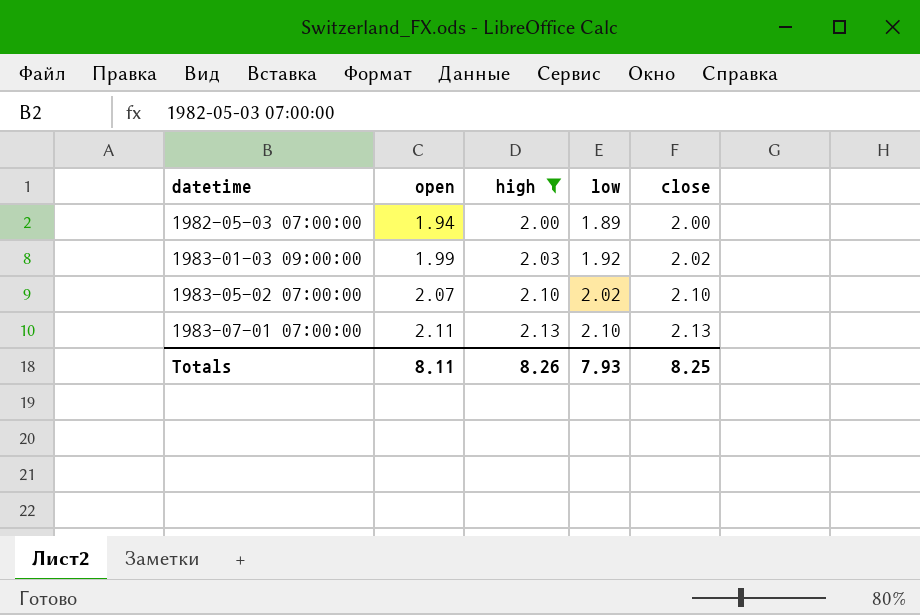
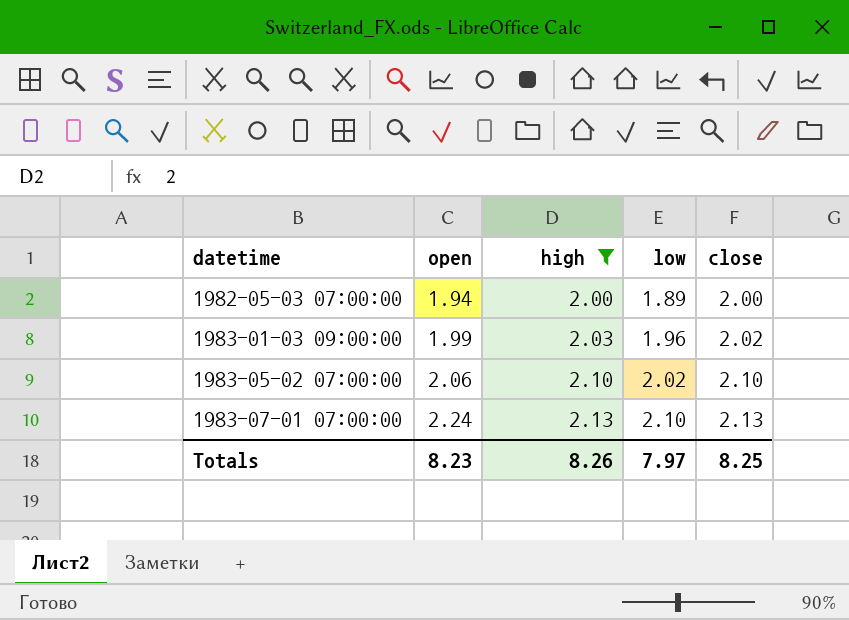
1983-01-03 09:00:00 | low: 1.92 -> 1.96
1983-05-02 07:00:00 | open: 2.07 -> 2.06
1983-07-01 07:00:00 | open: 2.11 -> 2.24
Totals | open: 8.11 -> 8.23
Totals | low: 7.93 -> 7.97

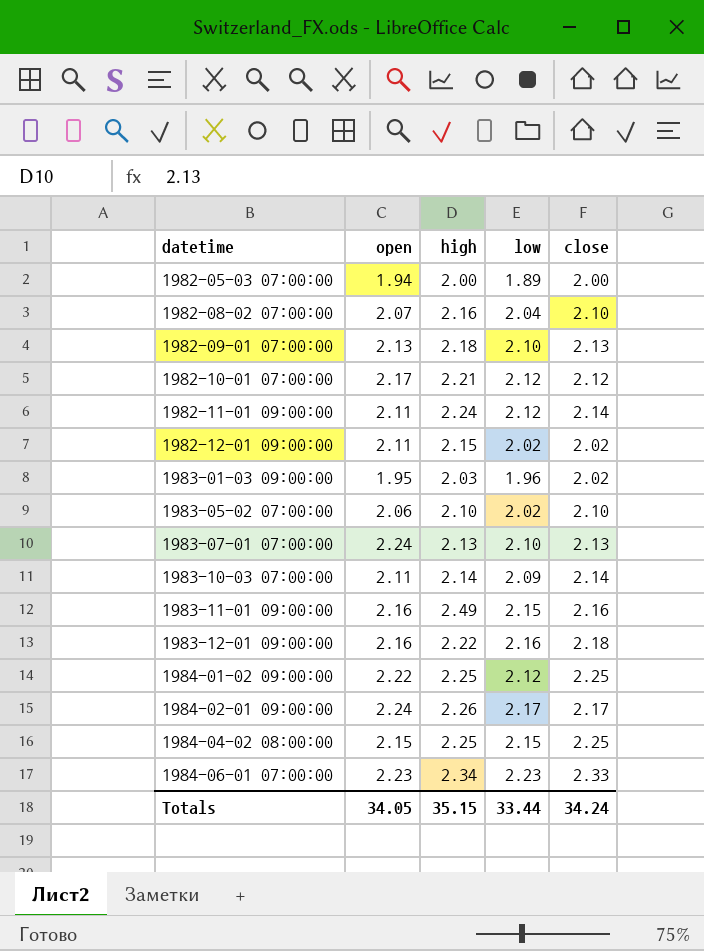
filter: high <= 2.13 -> none
1983-01-03 09:00:00 | open: 1.99 -> 1.95
Totals | open: 8.23 -> 34.05
Totals | high: 8.26 -> 35.15
Totals | low: 7.97 -> 33.44
Totals | close: 8.25 -> 34.24

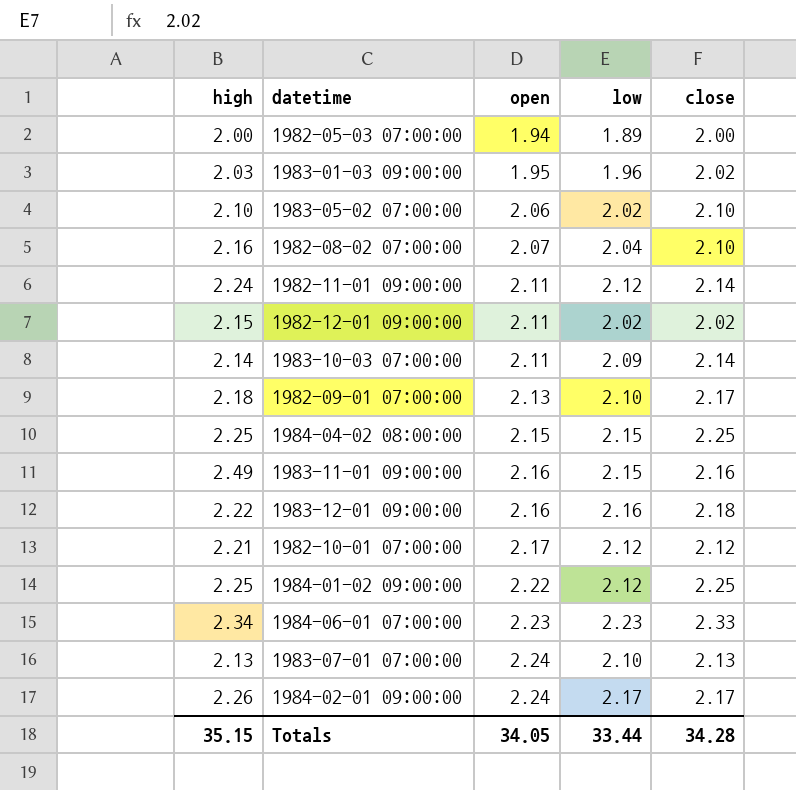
row order: datetime ascending -> open ascending
column high | position: 3 -> 1
1982-09-01 07:00:00 | close: 2.13 -> 2.17
Totals | close: 34.24 -> 34.28

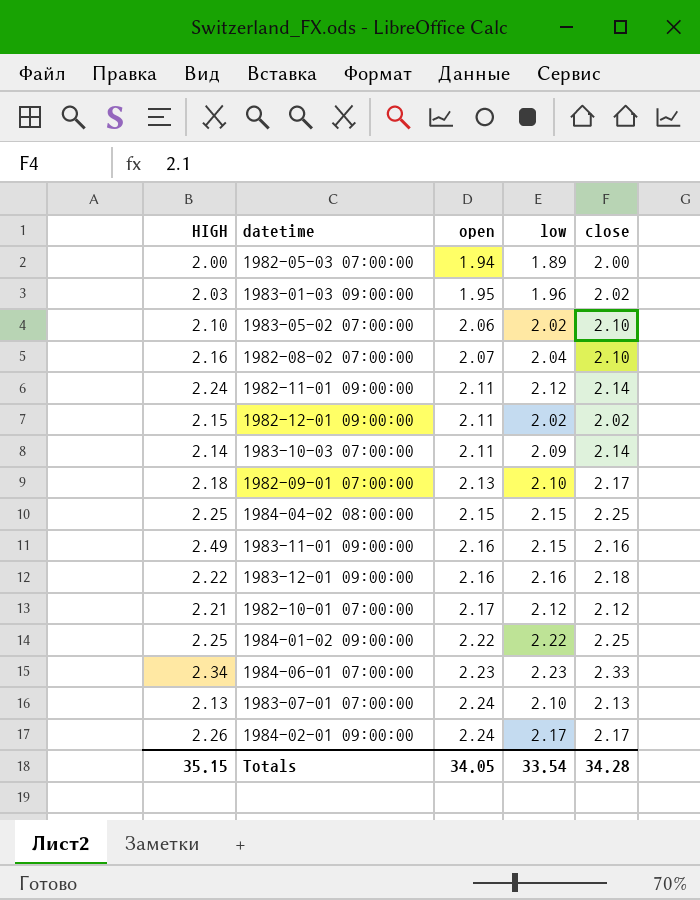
column name: high -> HIGH
1984-01-02 09:00:00 | low: 2.12 -> 2.22
Totals | low: 33.44 -> 33.54

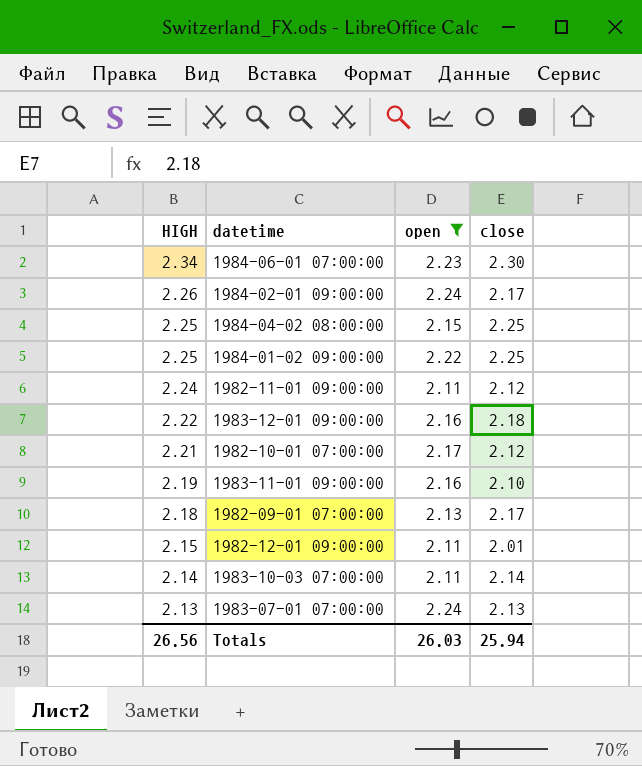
filter: none -> open >= 2.11
row order: open ascending -> HIGH descending
column low | position: 4 -> none
1984-06-01 07:00:00 | close: 2.33 -> 2.30
1982-11-01 09:00:00 | close: 2.14 -> 2.12
1983-11-01 09:00:00 | HIGH: 2.49 -> 2.19
1983-11-01 09:00:00 | close: 2.16 -> 2.10
1982-12-01 09:00:00 | close: 2.02 -> 2.01
Totals | HIGH: 35.15 -> 26.56
Totals | open: 34.05 -> 26.03
Totals | close: 34.28 -> 25.94

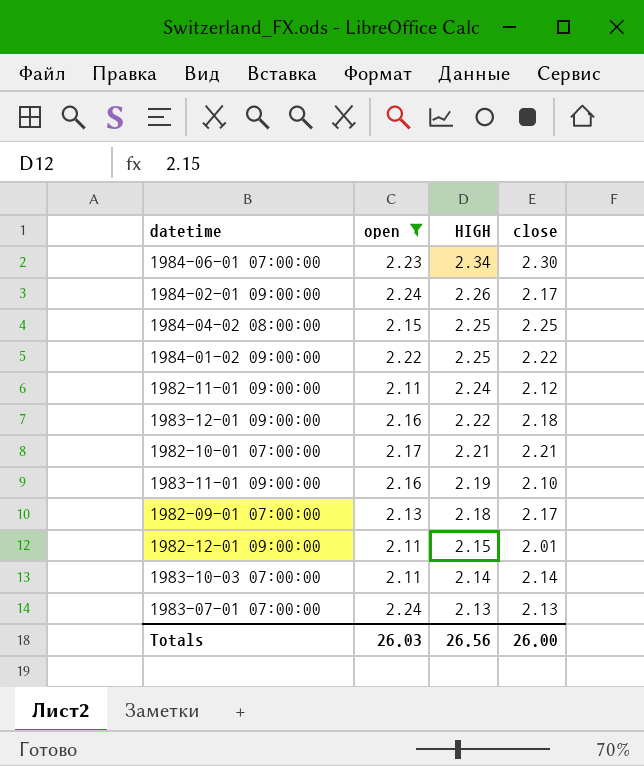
column HIGH | position: 1 -> 3
1984-01-02 09:00:00 | close: 2.25 -> 2.22
1982-10-01 07:00:00 | close: 2.12 -> 2.21
Totals | close: 25.94 -> 26.00

